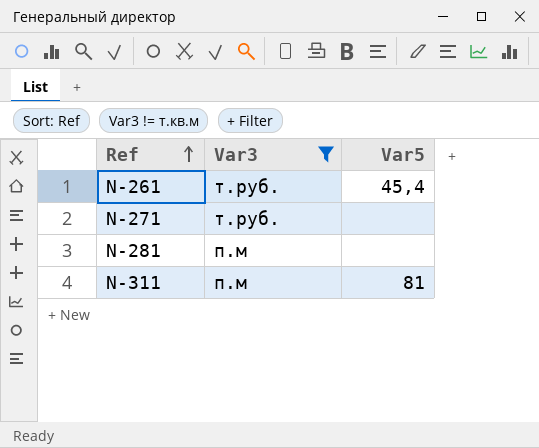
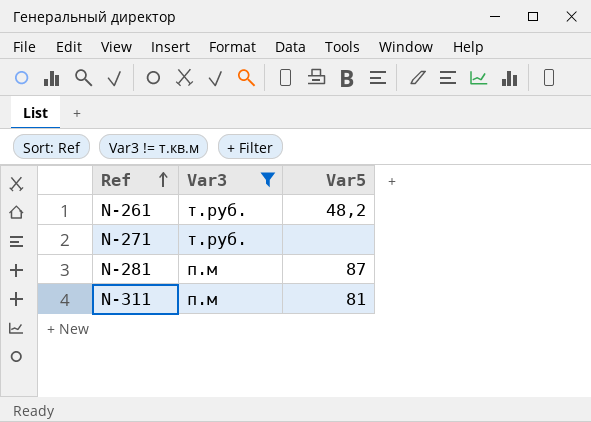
N-261 | Var5: 45,4 -> 48,2
N-281 | Var5: none -> 87

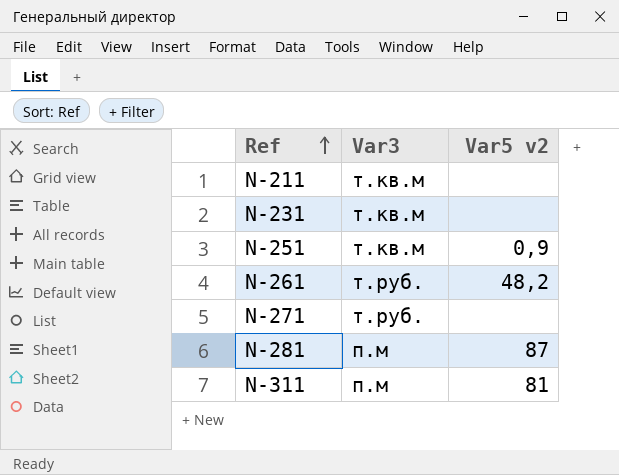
filter: Var3 != т.кв.м -> none
column name: Var5 -> Var5 v2

